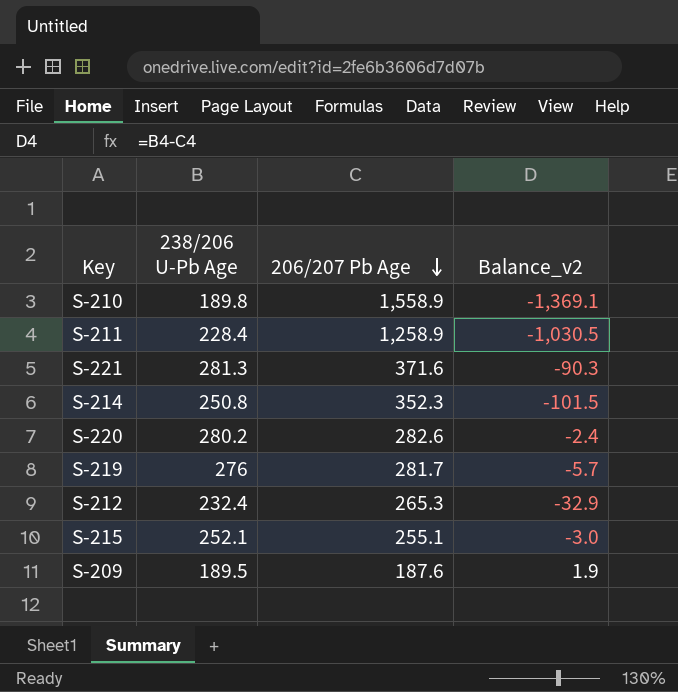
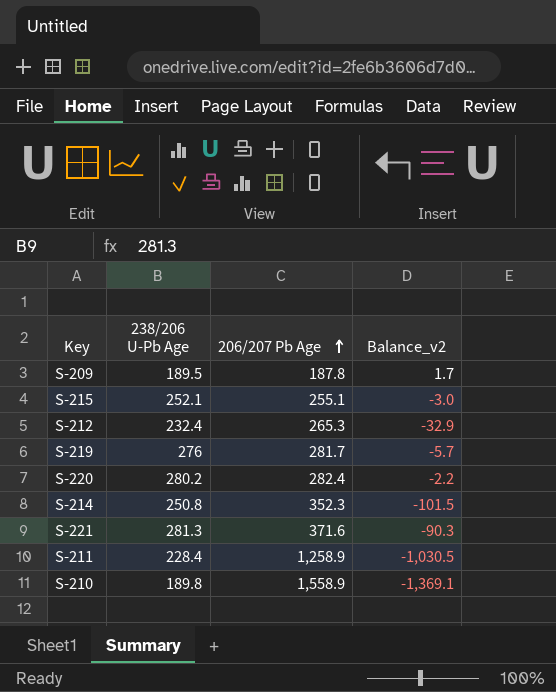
row order: 206/207 Pb Age descending -> 206/207 Pb Age ascending
S-209 | 206/207 Pb Age: 187.6 -> 187.8
S-209 | Balance_v2: 1.9 -> 1.7
S-220 | 206/207 Pb Age: 282.6 -> 282.4
S-220 | Balance_v2: -2.4 -> -2.2

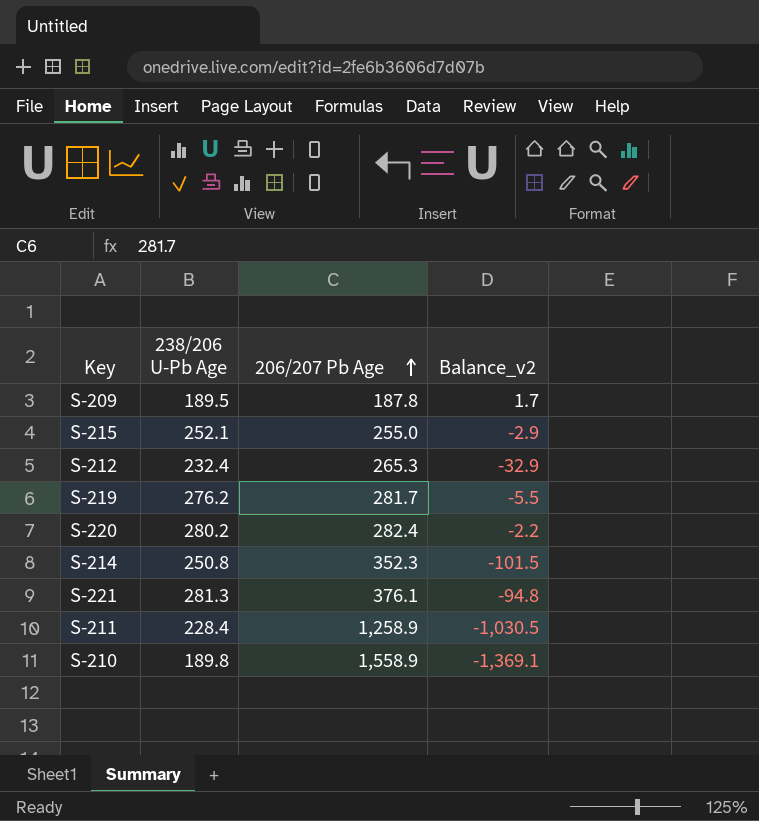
S-215 | 206/207 Pb Age: 255.1 -> 255.0
S-215 | Balance_v2: -3.0 -> -2.9
S-219 | 238/206 U-Pb Age: 276 -> 276.2
S-219 | Balance_v2: -5.7 -> -5.5
S-221 | 206/207 Pb Age: 371.6 -> 376.1
S-221 | Balance_v2: -90.3 -> -94.8

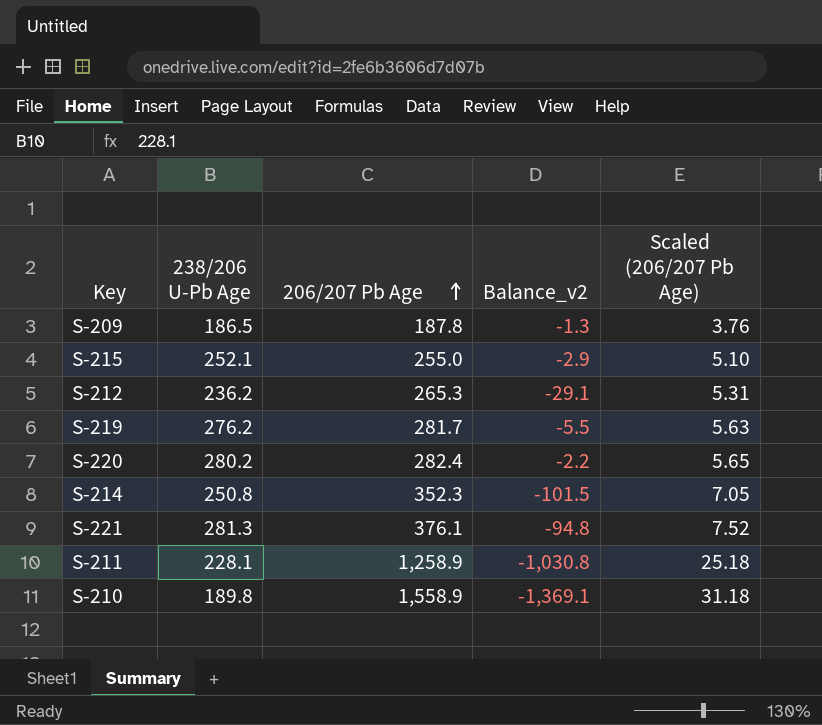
column Scaled (206/207 Pb Age) | formula: none -> [206/207 Pb Age] * 0.02
S-209 | 238/206 U-Pb Age: 189.5 -> 186.5
S-209 | Balance_v2: 1.7 -> -1.3
S-212 | 238/206 U-Pb Age: 232.4 -> 236.2
S-212 | Balance_v2: -32.9 -> -29.1
S-211 | 238/206 U-Pb Age: 228.4 -> 228.1
S-211 | Balance_v2: -1,030.5 -> -1,030.8

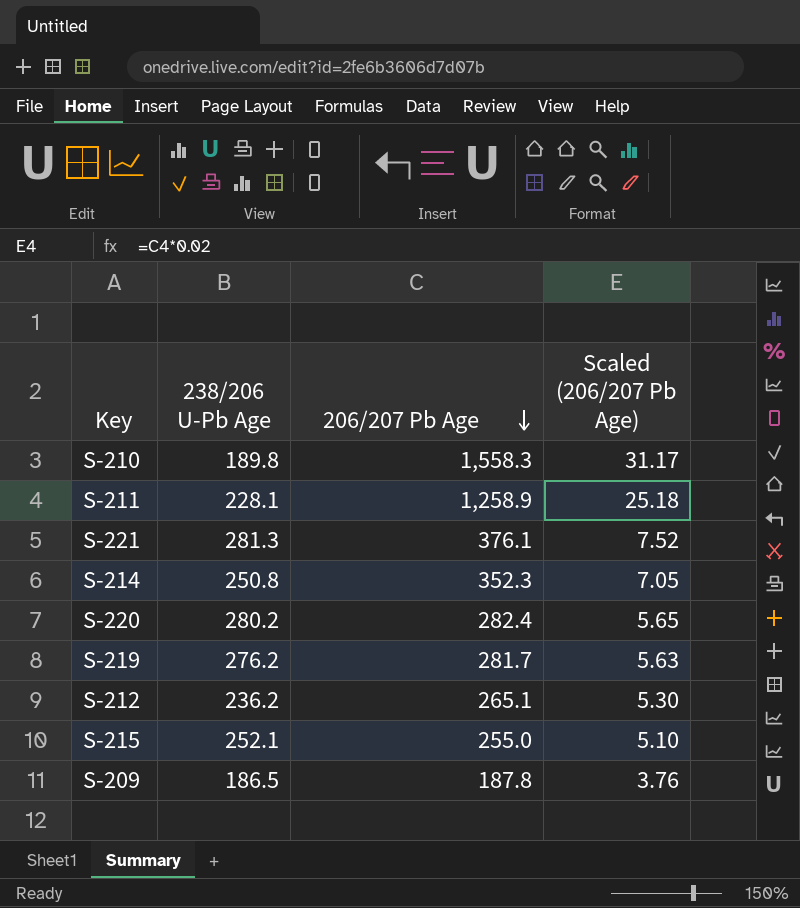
row order: 206/207 Pb Age ascending -> 206/207 Pb Age descending
column Balance_v2 | formula: [238/206 U-Pb Age] - [206/207 Pb Age] -> none
S-210 | 206/207 Pb Age: 1,558.9 -> 1,558.3
S-210 | Scaled (206/207 Pb Age): 31.18 -> 31.17
S-212 | 206/207 Pb Age: 265.3 -> 265.1
S-212 | Scaled (206/207 Pb Age): 5.31 -> 5.30

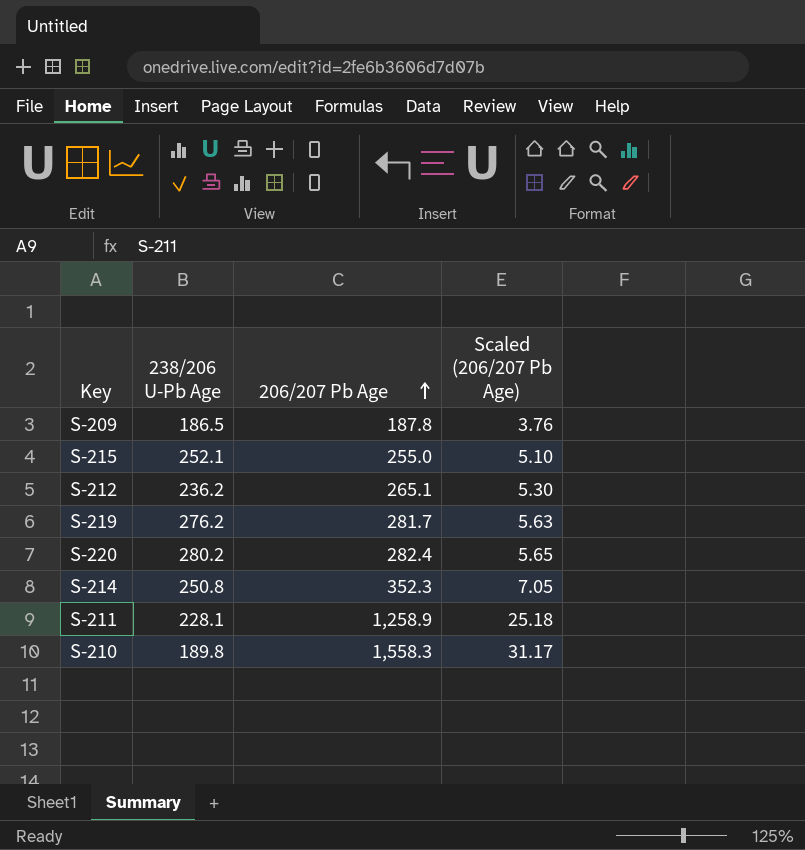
row order: 206/207 Pb Age descending -> 206/207 Pb Age ascending
row S-221: 281.3 | 376.1 | 7.52 -> none

